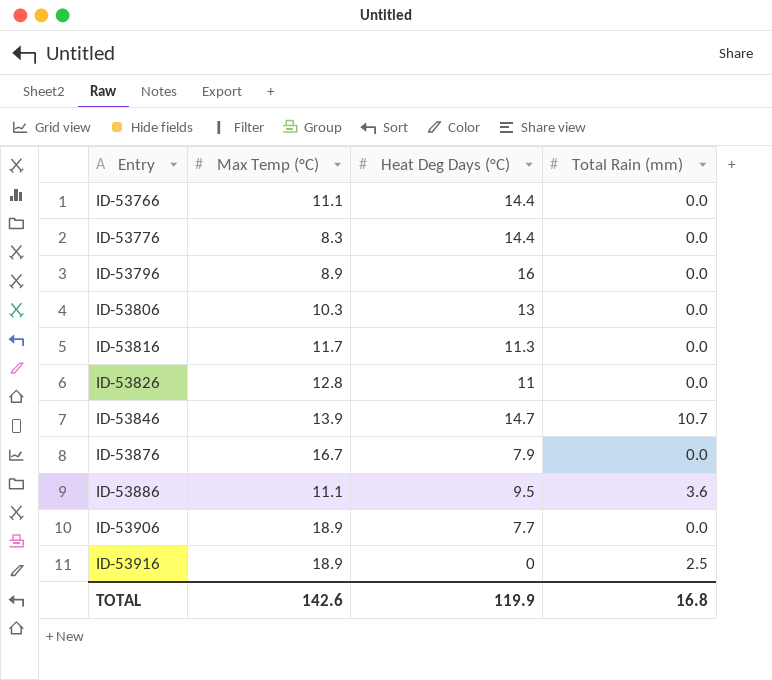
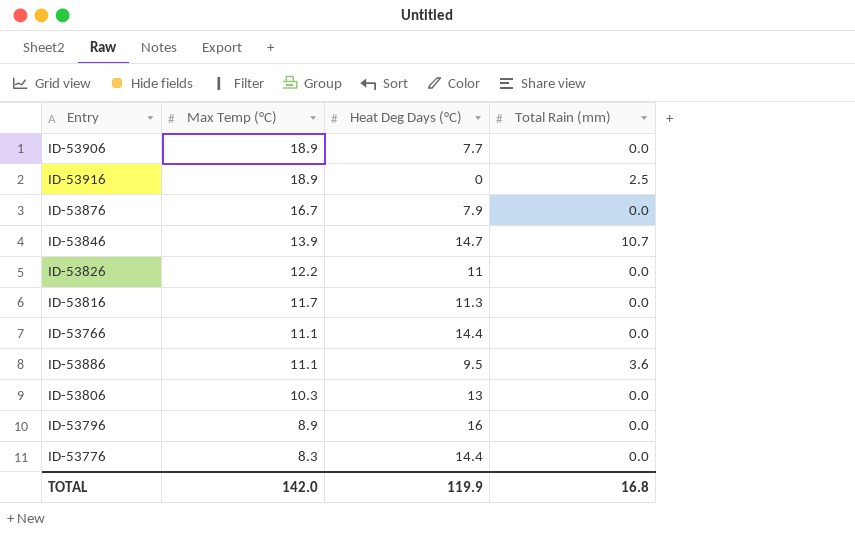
row order: Entry ascending -> Max Temp (°C) descending
ID-53826 | Max Temp (°C): 12.8 -> 12.2
TOTAL | Max Temp (°C): 142.6 -> 142.0

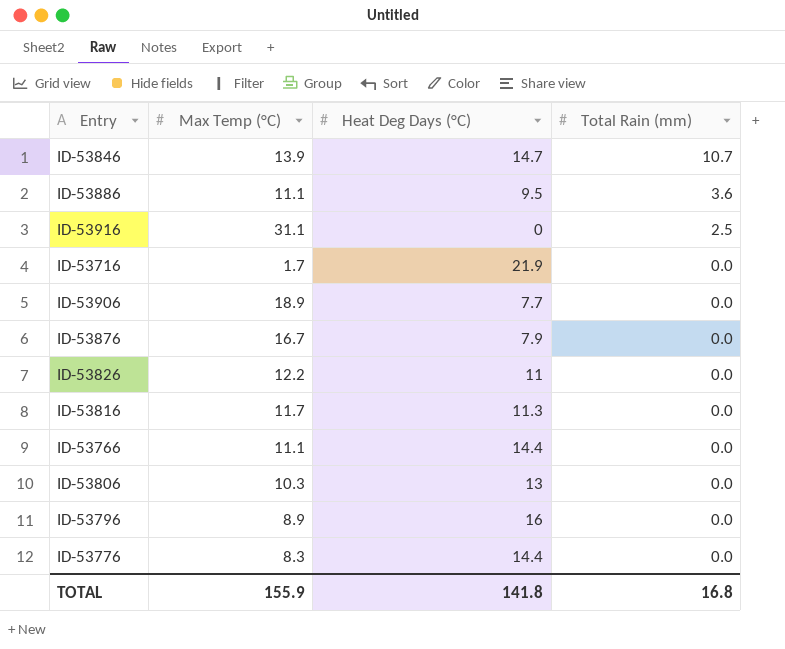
row order: Max Temp (°C) descending -> Total Rain (mm) descending
ID-53916 | Max Temp (°C): 18.9 -> 31.1
row ID-53716: none -> 1.7 | 21.9 | 0.0
TOTAL | Max Temp (°C): 142.0 -> 155.9
TOTAL | Heat Deg Days (°C): 119.9 -> 141.8

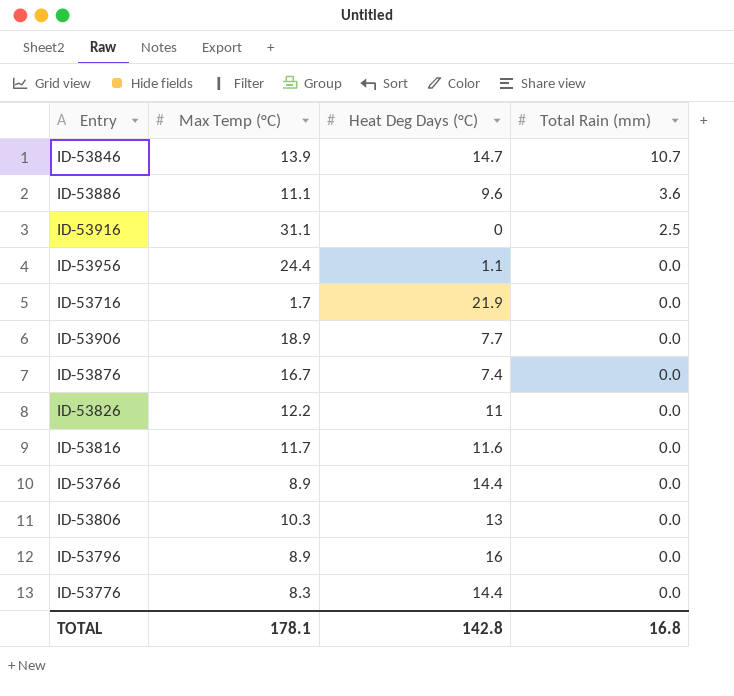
ID-53886 | Heat Deg Days (°C): 9.5 -> 9.6
row ID-53956: none -> 24.4 | 1.1 | 0.0
ID-53876 | Heat Deg Days (°C): 7.9 -> 7.4
ID-53816 | Heat Deg Days (°C): 11.3 -> 11.6
ID-53766 | Max Temp (°C): 11.1 -> 8.9
TOTAL | Max Temp (°C): 155.9 -> 178.1
TOTAL | Heat Deg Days (°C): 141.8 -> 142.8

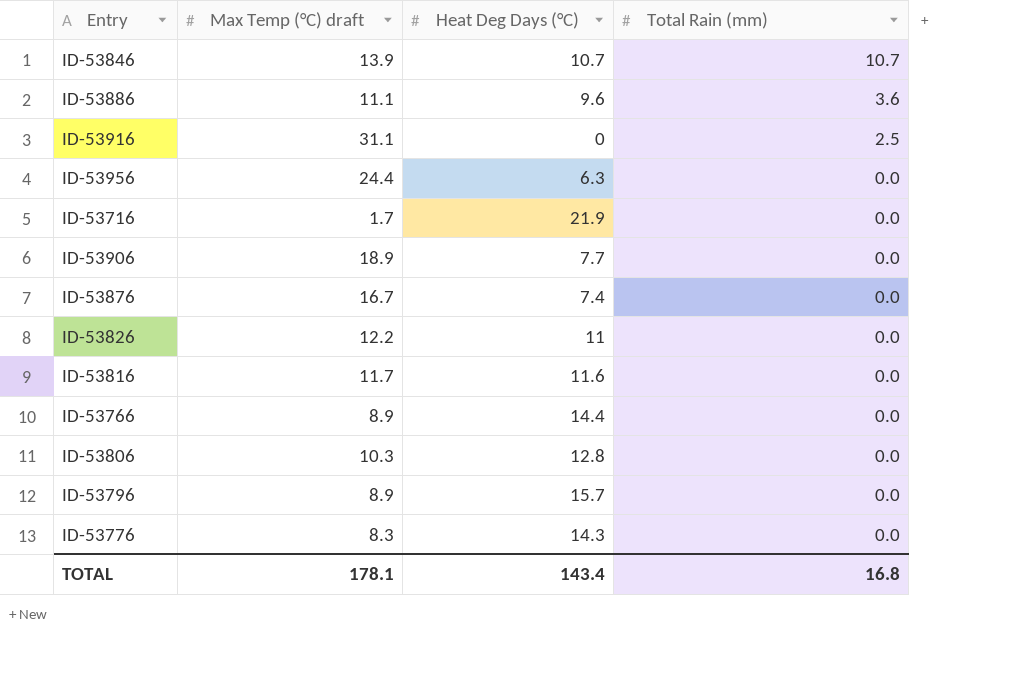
column name: Max Temp (°C) -> Max Temp (°C) draft
ID-53846 | Heat Deg Days (°C): 14.7 -> 10.7
ID-53956 | Heat Deg Days (°C): 1.1 -> 6.3
ID-53806 | Heat Deg Days (°C): 13 -> 12.8
ID-53796 | Heat Deg Days (°C): 16 -> 15.7
ID-53776 | Heat Deg Days (°C): 14.4 -> 14.3
TOTAL | Heat Deg Days (°C): 142.8 -> 143.4

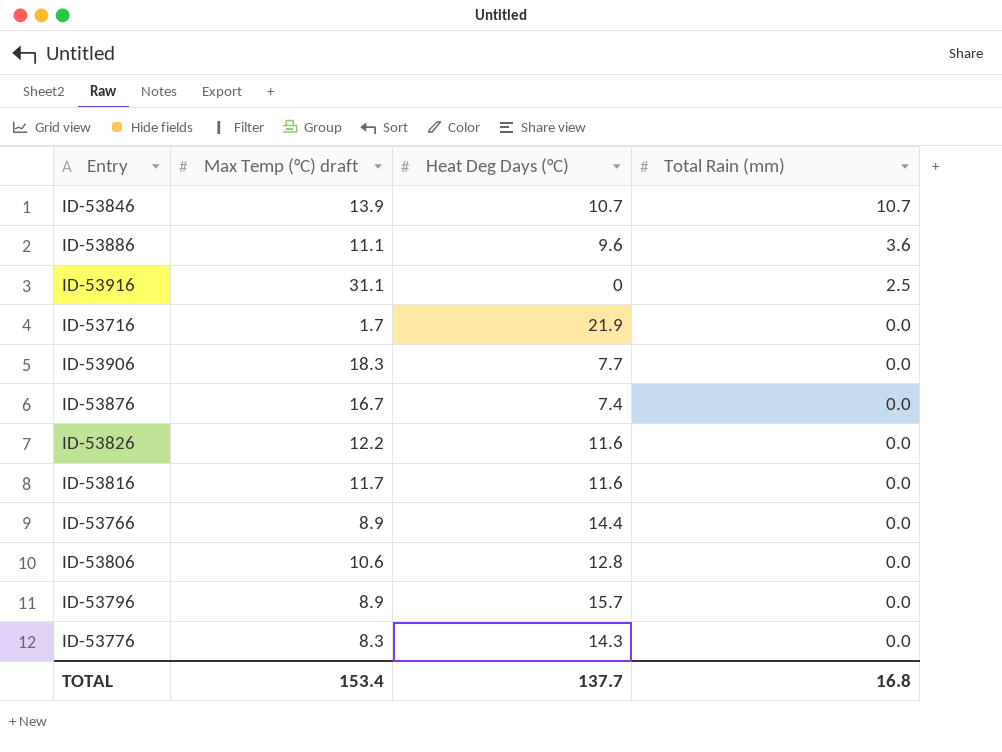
row ID-53956: 24.4 | 6.3 | 0.0 -> none
ID-53906 | Max Temp (°C) draft: 18.9 -> 18.3
ID-53826 | Heat Deg Days (°C): 11 -> 11.6
ID-53806 | Max Temp (°C) draft: 10.3 -> 10.6
TOTAL | Max Temp (°C) draft: 178.1 -> 153.4
TOTAL | Heat Deg Days (°C): 143.4 -> 137.7

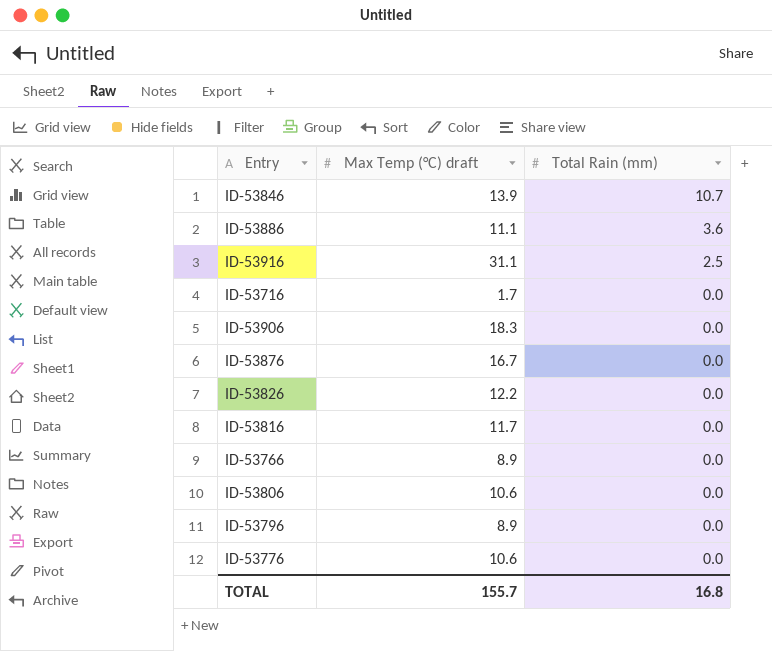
column Heat Deg Days (°C) | position: 3 -> none
ID-53776 | Max Temp (°C) draft: 8.3 -> 10.6
TOTAL | Max Temp (°C) draft: 153.4 -> 155.7

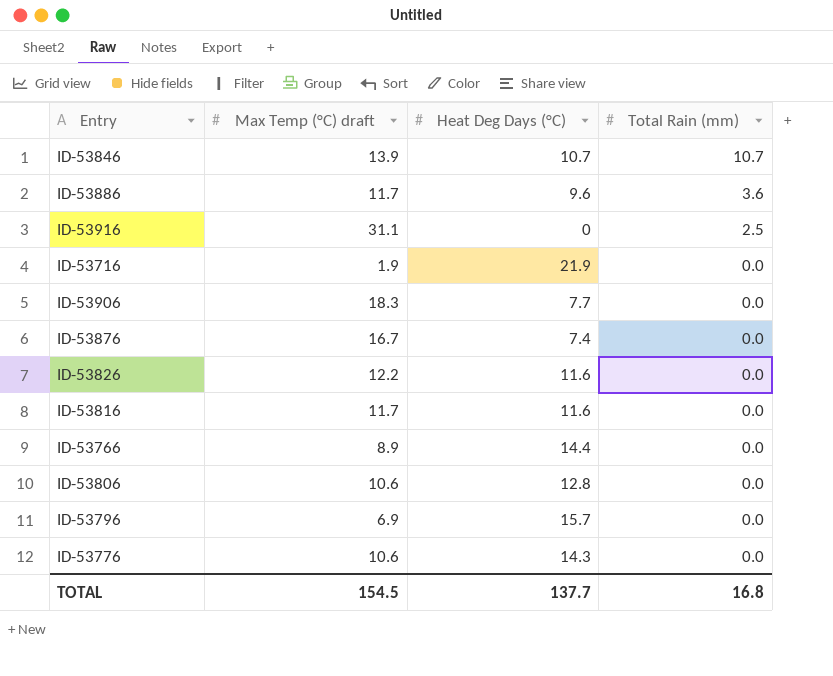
column Heat Deg Days (°C) | position: none -> 3
ID-53886 | Max Temp (°C) draft: 11.1 -> 11.7
ID-53716 | Max Temp (°C) draft: 1.7 -> 1.9
ID-53796 | Max Temp (°C) draft: 8.9 -> 6.9
TOTAL | Max Temp (°C) draft: 155.7 -> 154.5

